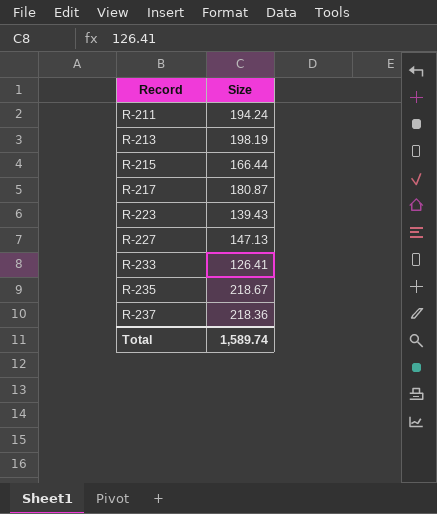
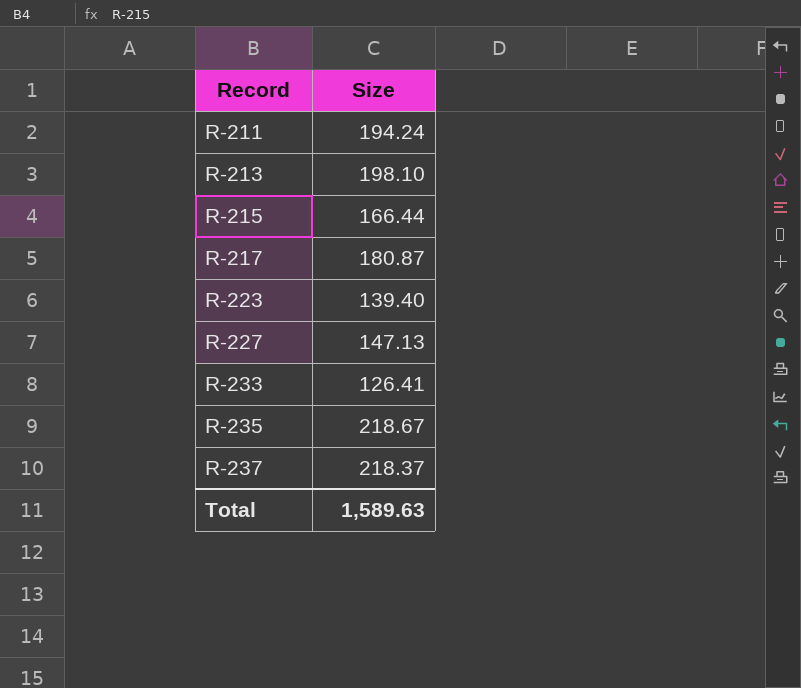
R-213 | Size: 198.19 -> 198.10
R-223 | Size: 139.43 -> 139.40
R-237 | Size: 218.36 -> 218.37
Total | Size: 1,589.74 -> 1,589.63

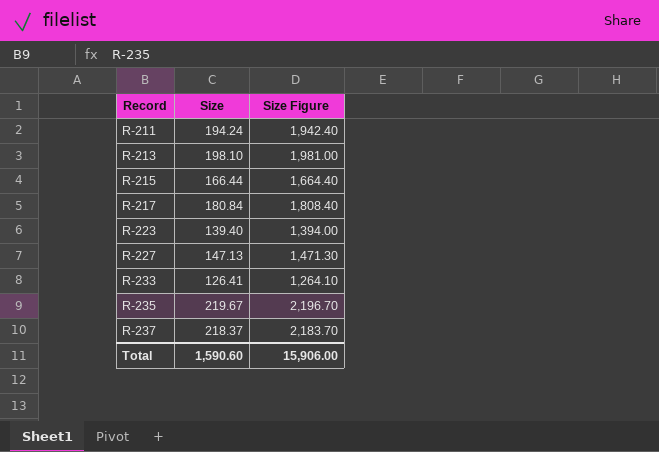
column Size Figure | formula: none -> [Size] * 10
R-217 | Size: 180.87 -> 180.84
R-235 | Size: 218.67 -> 219.67
Total | Size: 1,589.63 -> 1,590.60

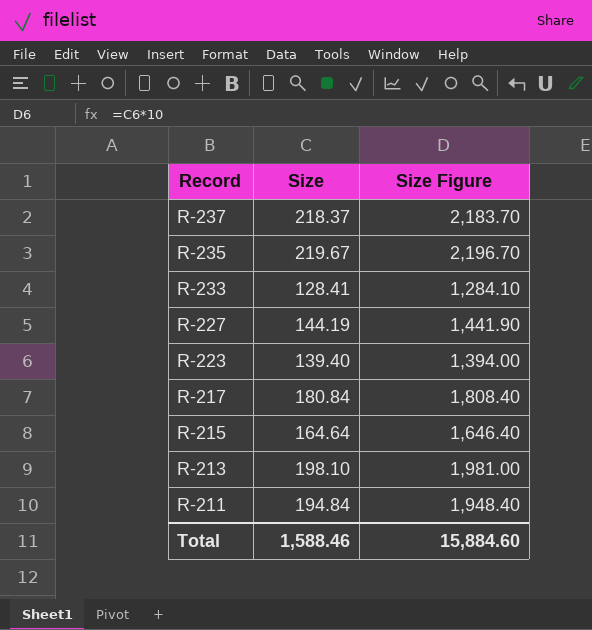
row order: Record ascending -> Record descending
R-233 | Size: 126.41 -> 128.41
R-233 | Size Figure: 1,264.10 -> 1,284.10
R-227 | Size: 147.13 -> 144.19
R-227 | Size Figure: 1,471.30 -> 1,441.90
R-215 | Size: 166.44 -> 164.64
R-215 | Size Figure: 1,664.40 -> 1,646.40
R-211 | Size: 194.24 -> 194.84
R-211 | Size Figure: 1,942.40 -> 1,948.40
Total | Size: 1,590.60 -> 1,588.46
Total | Size Figure: 15,906.00 -> 15,884.60

